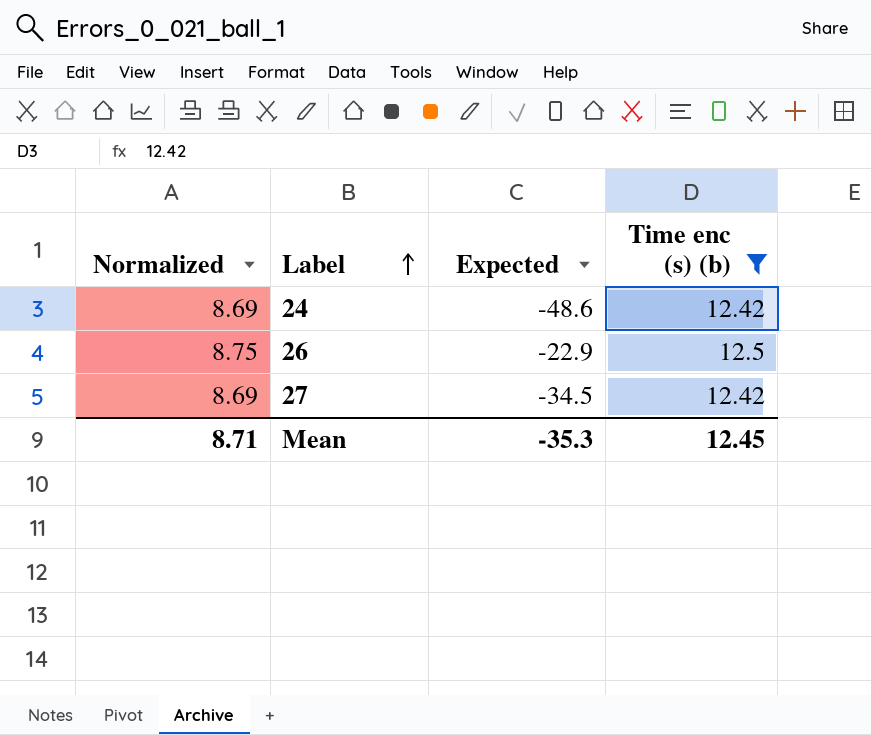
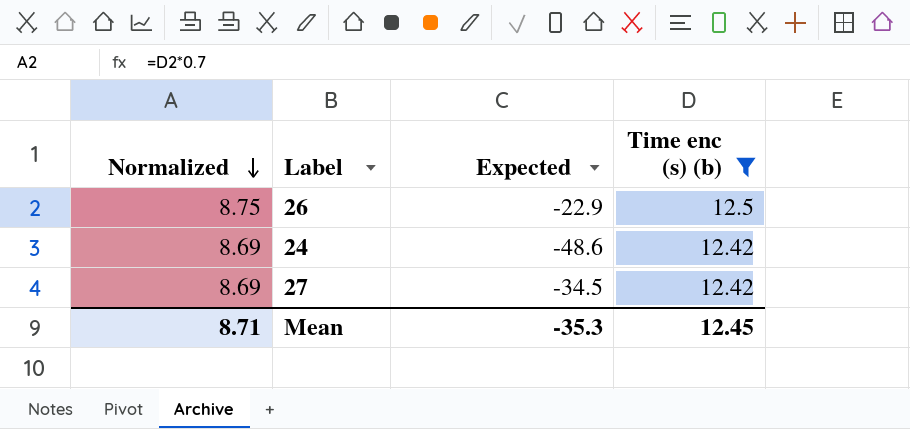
row order: Label ascending -> Normalized descending

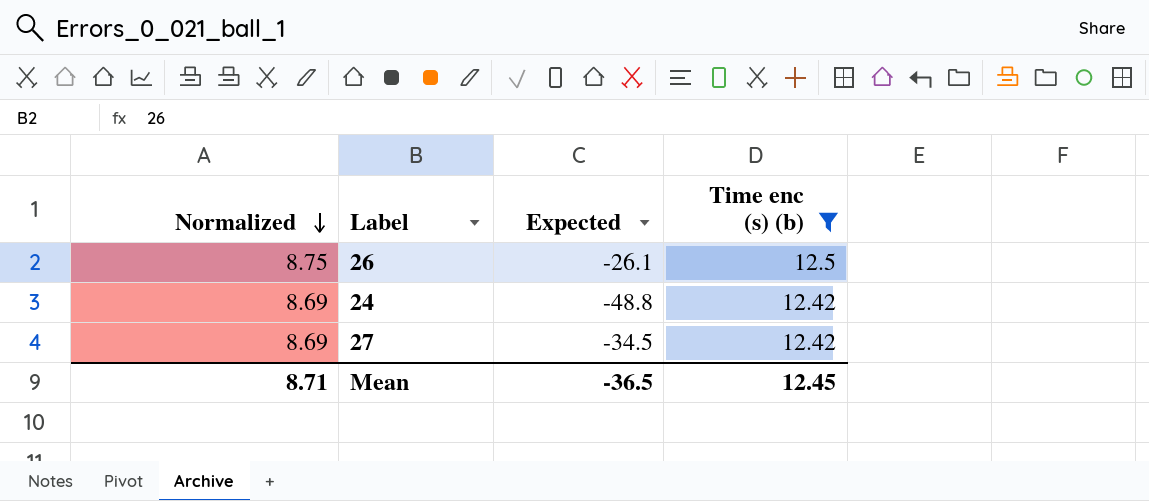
26 | Expected: -22.9 -> -26.1
24 | Expected: -48.6 -> -48.8
Mean | Expected: -35.3 -> -36.5

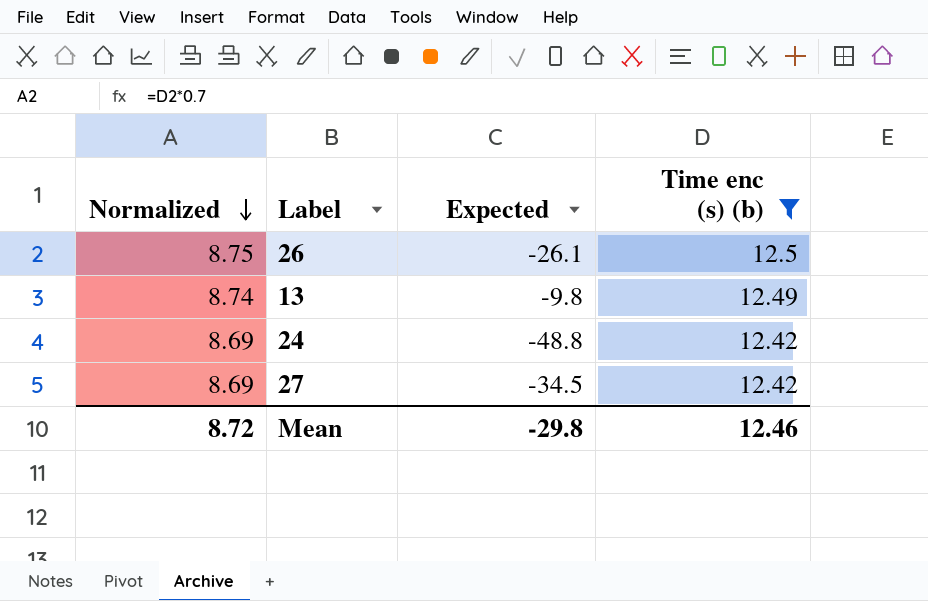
row 13: none -> 8.74 | -9.8 | 12.49
Mean | Normalized: 8.71 -> 8.72
Mean | Expected: -36.5 -> -29.8
Mean | Time enc (s) (b): 12.45 -> 12.46

